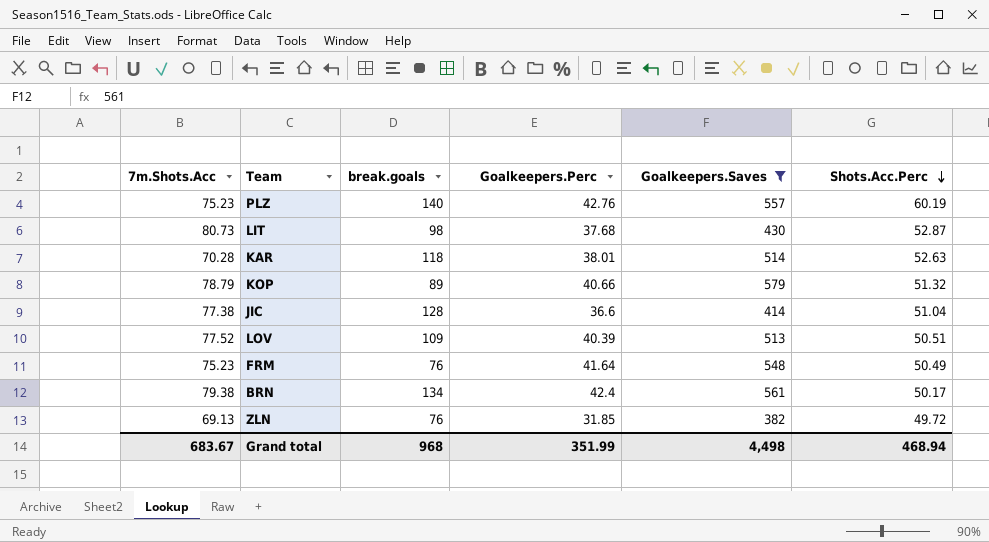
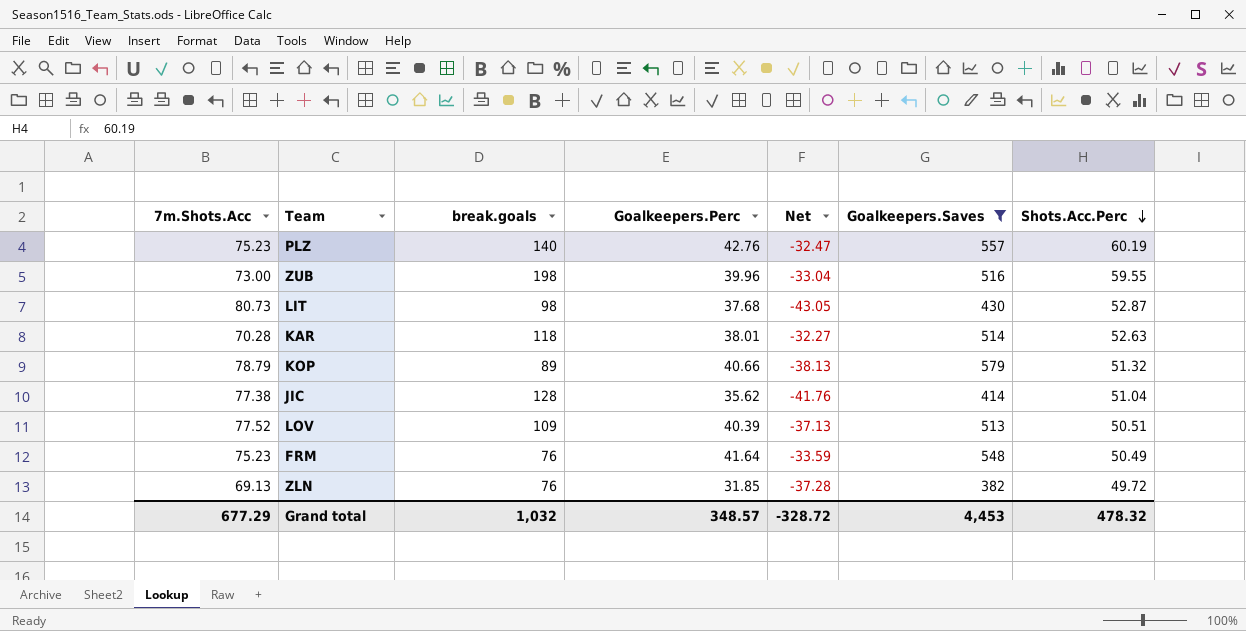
column Net | formula: none -> [Goalkeepers.Perc] - [7m.Shots.Acc]
row BRN: 79.38 | 134 | 42.4 | 561 | 50.17 -> none
row ZUB: none -> 73.00 | 198 | 39.96 | -33.04 | 516 | 59.55
JIC | Goalkeepers.Perc: 36.6 -> 35.62
Grand total | 7m.Shots.Acc: 683.67 -> 677.29
Grand total | break.goals: 968 -> 1,032
Grand total | Goalkeepers.Perc: 351.99 -> 348.57
Grand total | Goalkeepers.Saves: 4,498 -> 4,453
Grand total | Shots.Acc.Perc: 468.94 -> 478.32

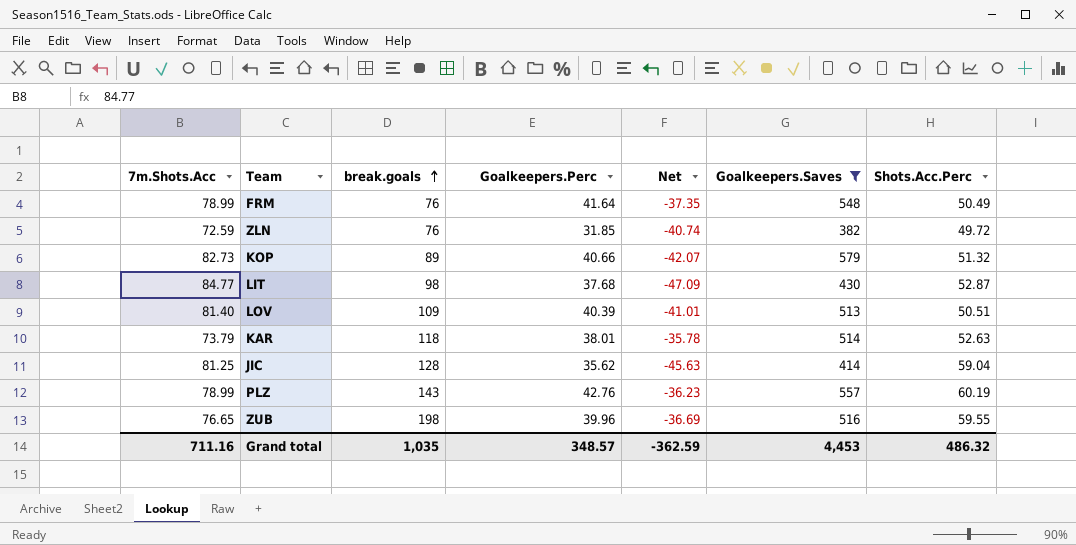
row order: Shots.Acc.Perc descending -> break.goals ascending
FRM | 7m.Shots.Acc: 75.23 -> 78.99
FRM | Net: -33.59 -> -37.35
ZLN | 7m.Shots.Acc: 69.13 -> 72.59
ZLN | Net: -37.28 -> -40.74
KOP | 7m.Shots.Acc: 78.79 -> 82.73
KOP | Net: -38.13 -> -42.07
LIT | 7m.Shots.Acc: 80.73 -> 84.77
LIT | Net: -43.05 -> -47.09
LOV | 7m.Shots.Acc: 77.52 -> 81.40
LOV | Net: -37.13 -> -41.01
KAR | 7m.Shots.Acc: 70.28 -> 73.79
KAR | Net: -32.27 -> -35.78
JIC | 7m.Shots.Acc: 77.38 -> 81.25
JIC | Net: -41.76 -> -45.63
JIC | Shots.Acc.Perc: 51.04 -> 59.04
PLZ | 7m.Shots.Acc: 75.23 -> 78.99
PLZ | break.goals: 140 -> 143
PLZ | Net: -32.47 -> -36.23
ZUB | 7m.Shots.Acc: 73.00 -> 76.65
ZUB | Net: -33.04 -> -36.69
Grand total | 7m.Shots.Acc: 677.29 -> 711.16
Grand total | break.goals: 1,032 -> 1,035
Grand total | Net: -328.72 -> -362.59
Grand total | Shots.Acc.Perc: 478.32 -> 486.32

